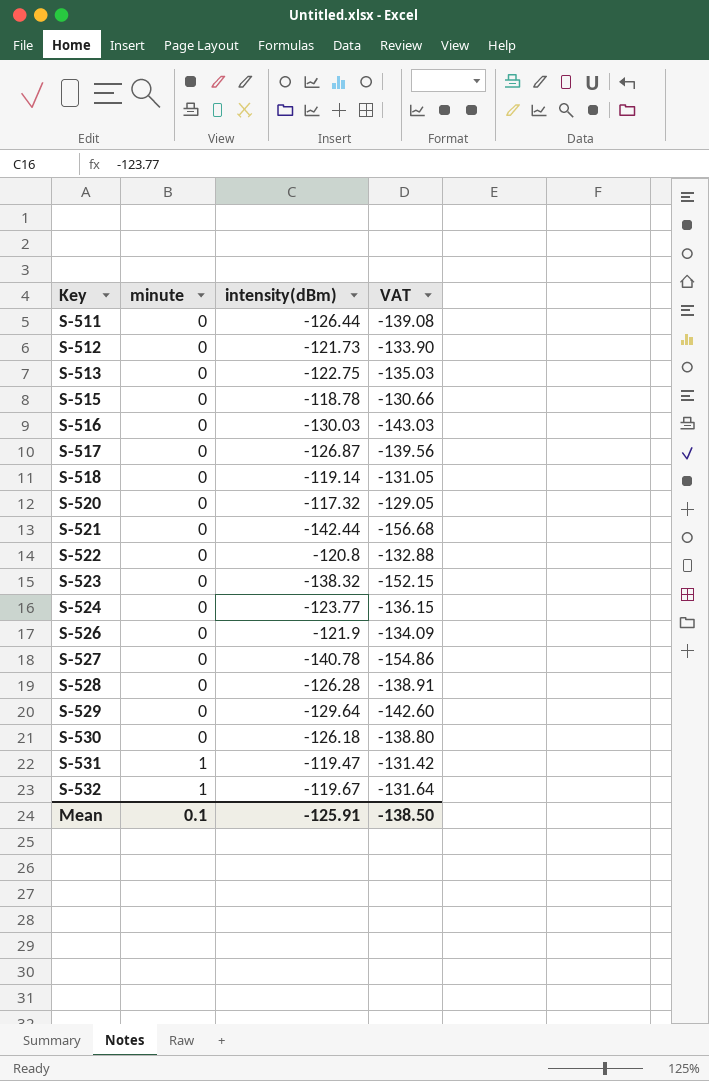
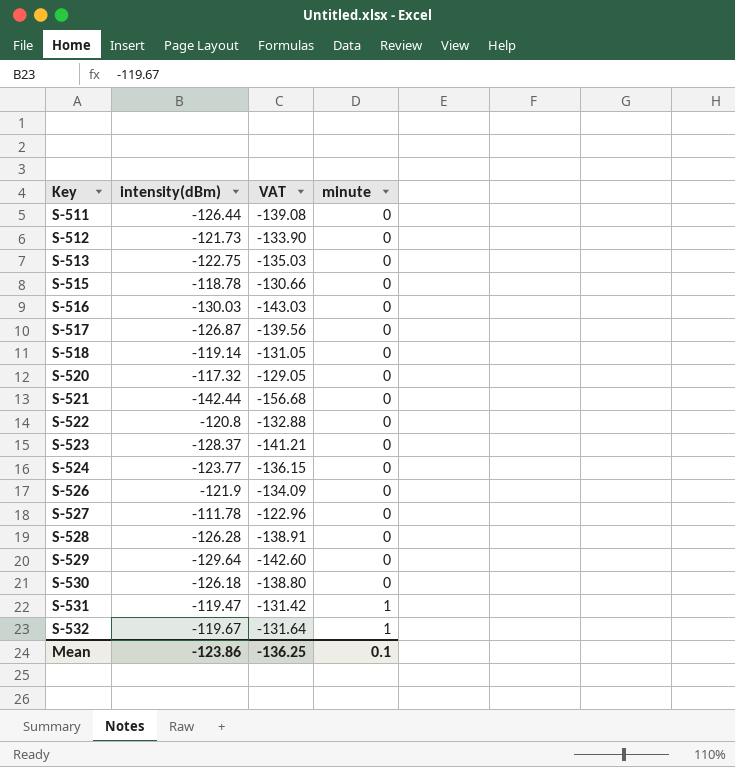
column minute | position: 2 -> 4
S-523 | intensity(dBm): -138.32 -> -128.37
S-523 | VAT: -152.15 -> -141.21
S-527 | intensity(dBm): -140.78 -> -111.78
S-527 | VAT: -154.86 -> -122.96
Mean | intensity(dBm): -125.91 -> -123.86
Mean | VAT: -138.50 -> -136.25

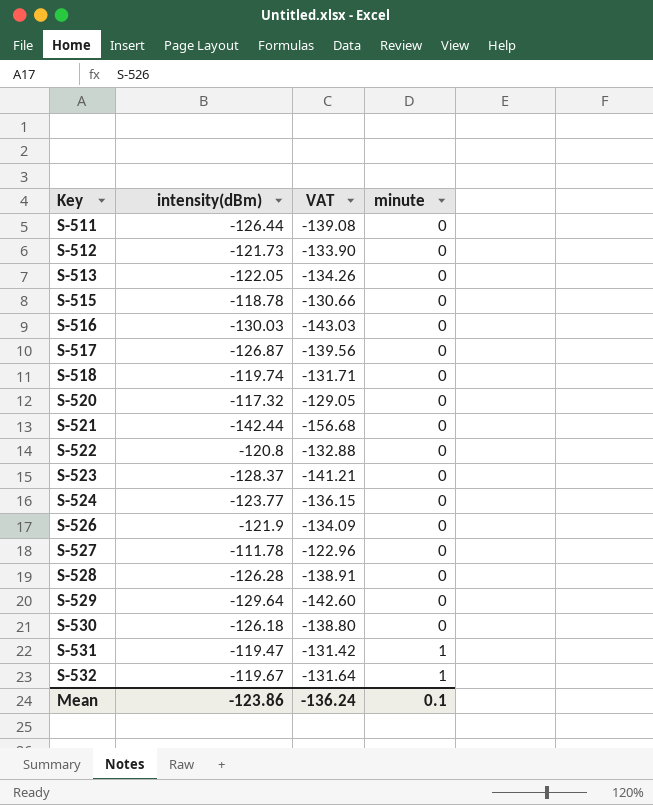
S-513 | intensity(dBm): -122.75 -> -122.05
S-513 | VAT: -135.03 -> -134.26
S-518 | intensity(dBm): -119.14 -> -119.74
S-518 | VAT: -131.05 -> -131.71
Mean | VAT: -136.25 -> -136.24

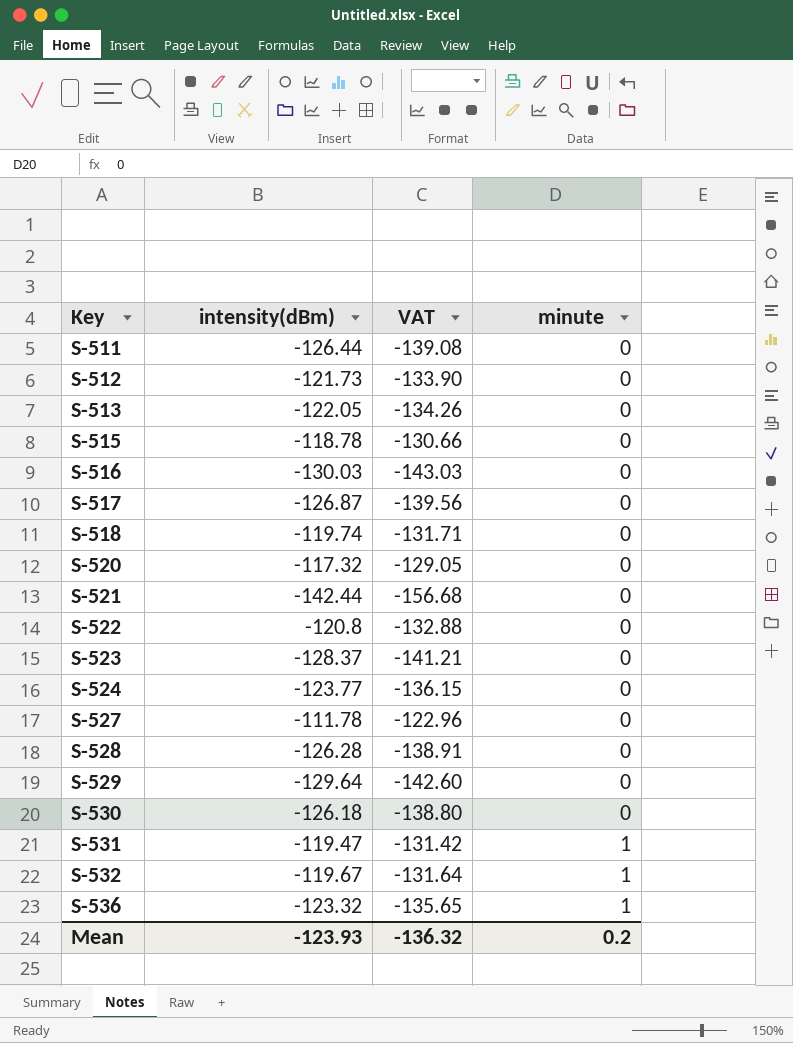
row S-526: -121.9 | -134.09 | 0 -> none
row S-536: none -> -123.32 | -135.65 | 1
Mean | intensity(dBm): -123.86 -> -123.93
Mean | VAT: -136.24 -> -136.32
Mean | minute: 0.1 -> 0.2

